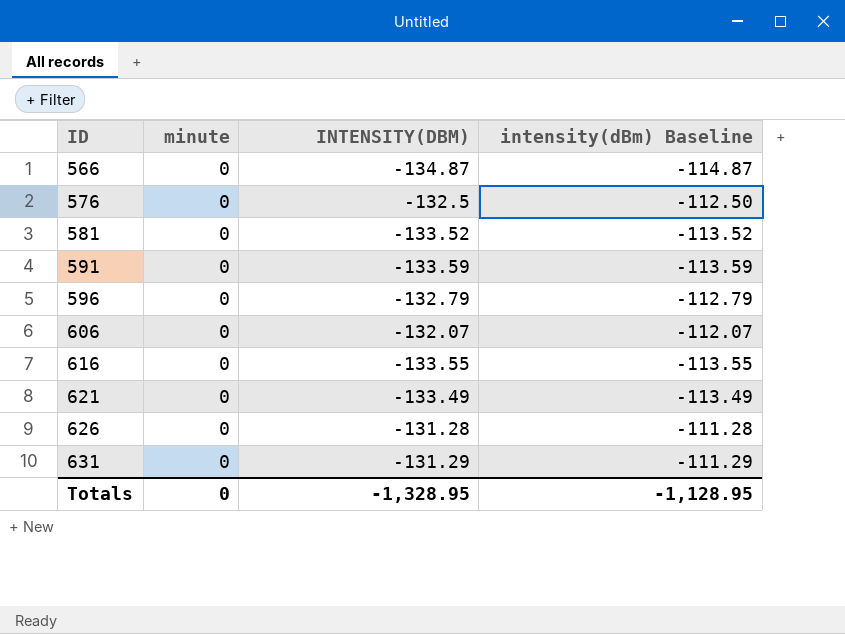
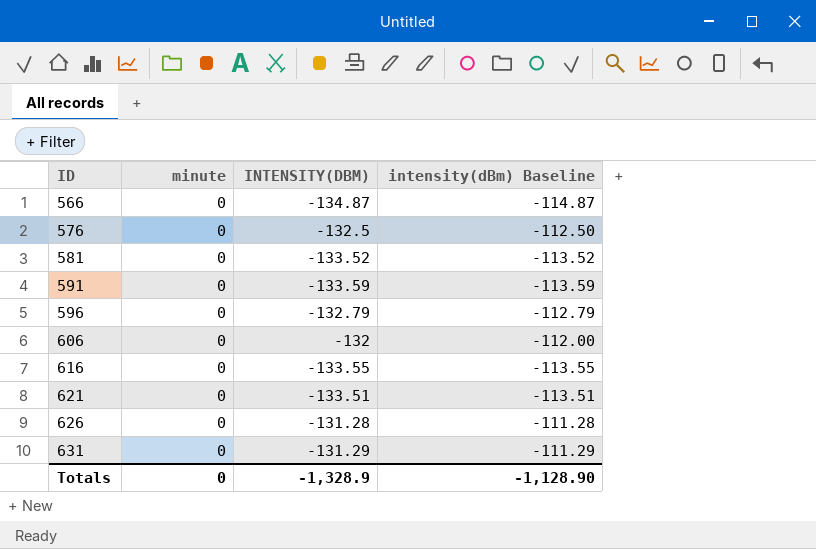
606 | INTENSITY(DBM): -132.07 -> -132
606 | intensity(dBm) Baseline: -112.07 -> -112.00
621 | INTENSITY(DBM): -133.49 -> -133.51
621 | intensity(dBm) Baseline: -113.49 -> -113.51
Totals | INTENSITY(DBM): -1,328.95 -> -1,328.9
Totals | intensity(dBm) Baseline: -1,128.95 -> -1,128.90

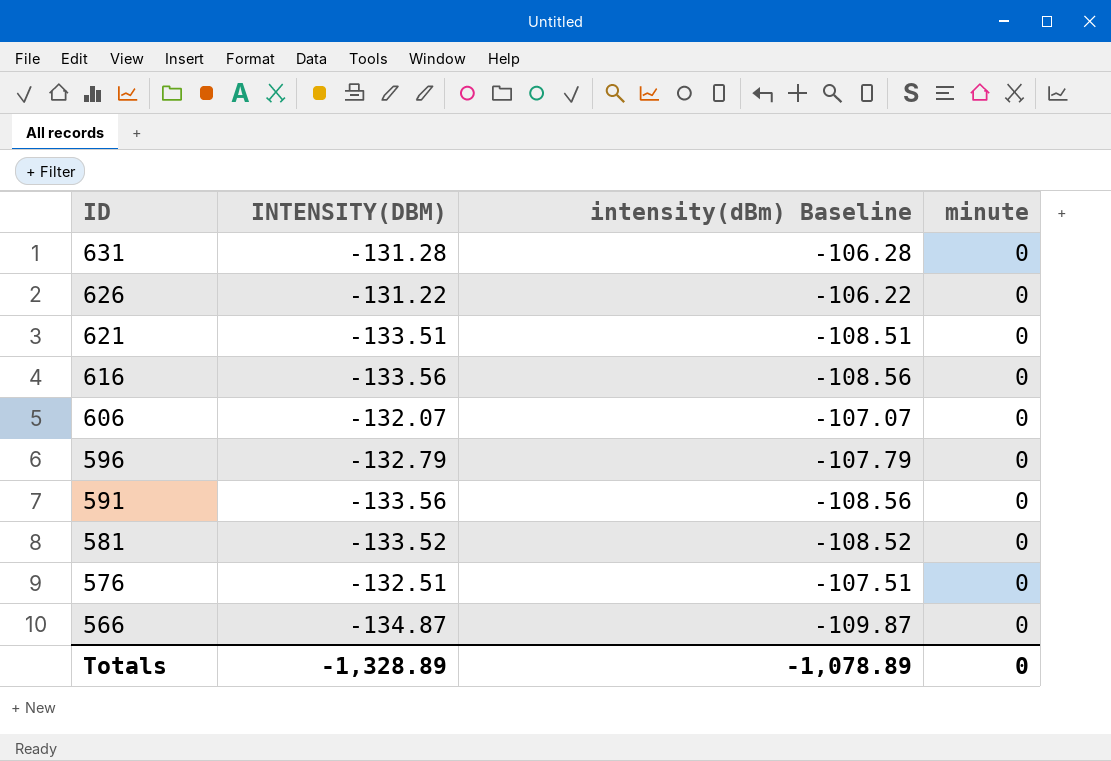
row order: ID ascending -> ID descending
column intensity(dBm) Baseline | formula: [INTENSITY(DBM)] + 20 -> [INTENSITY(DBM)] + 25
column minute | position: 2 -> 4
631 | INTENSITY(DBM): -131.29 -> -131.28
626 | INTENSITY(DBM): -131.28 -> -131.22
616 | INTENSITY(DBM): -133.55 -> -133.56
606 | INTENSITY(DBM): -132 -> -132.07
591 | INTENSITY(DBM): -133.59 -> -133.56
576 | INTENSITY(DBM): -132.5 -> -132.51
Totals | INTENSITY(DBM): -1,328.9 -> -1,328.89
Totals | intensity(dBm) Baseline: -1,128.90 -> -1,078.89

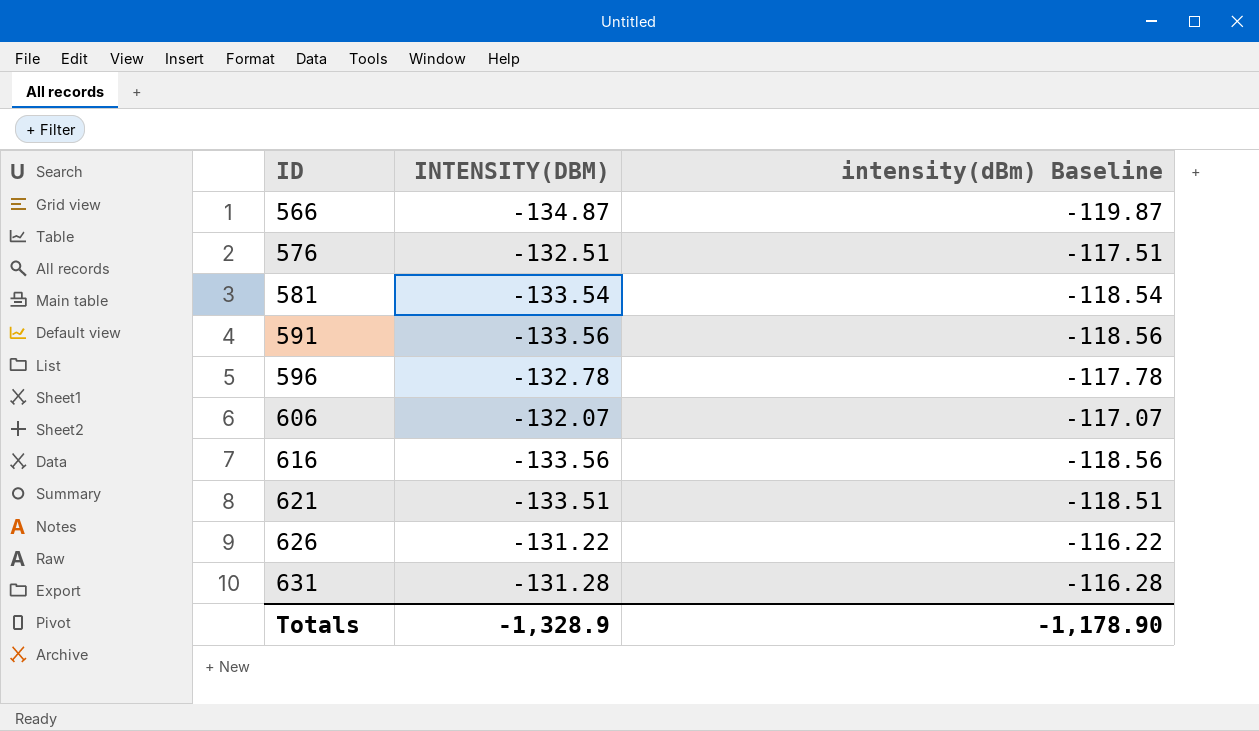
row order: ID descending -> ID ascending
column minute | position: 4 -> none
column intensity(dBm) Baseline | formula: [INTENSITY(DBM)] + 25 -> [INTENSITY(DBM)] + 15
581 | INTENSITY(DBM): -133.52 -> -133.54
596 | INTENSITY(DBM): -132.79 -> -132.78
Totals | INTENSITY(DBM): -1,328.89 -> -1,328.9
Totals | intensity(dBm) Baseline: -1,078.89 -> -1,178.90

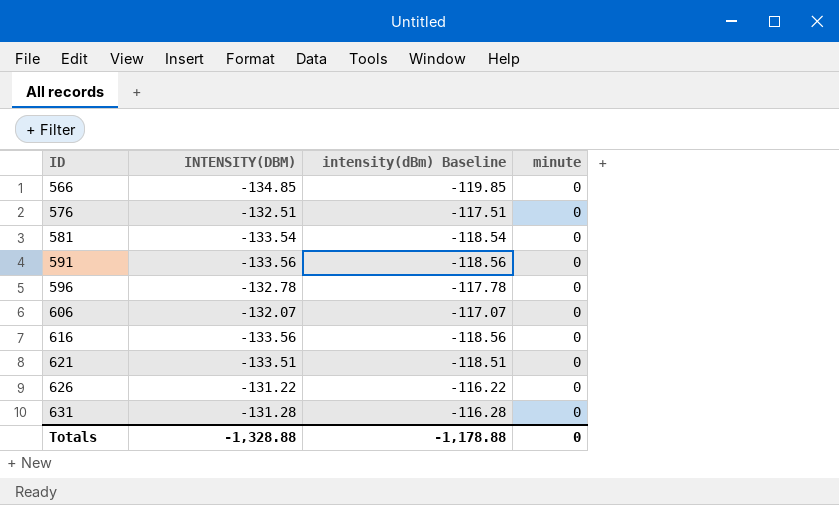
column minute | position: none -> 4
566 | INTENSITY(DBM): -134.87 -> -134.85
566 | intensity(dBm) Baseline: -119.87 -> -119.85
Totals | INTENSITY(DBM): -1,328.9 -> -1,328.88
Totals | intensity(dBm) Baseline: -1,178.90 -> -1,178.88

